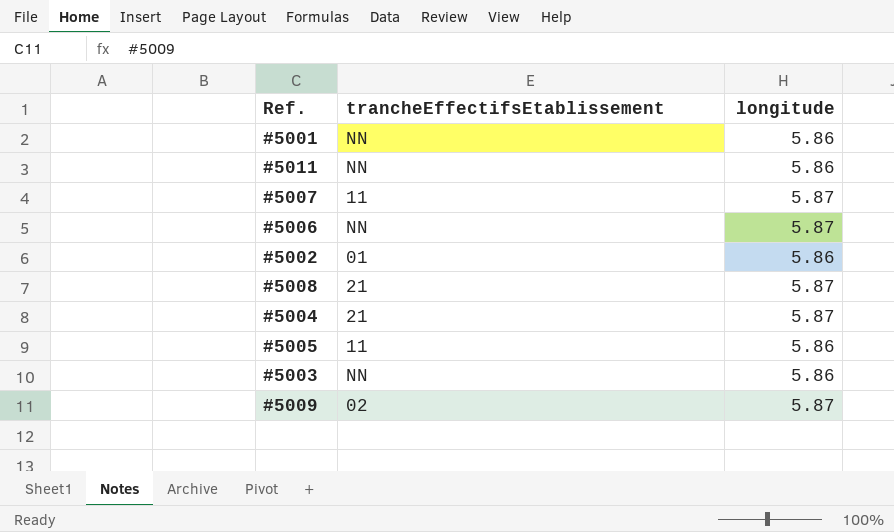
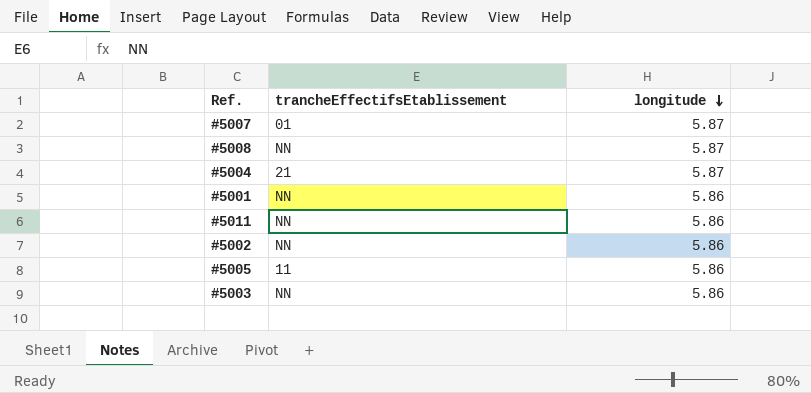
row order: none -> longitude descending
row #5006: NN | 5.87 -> none
row #5009: 02 | 5.87 -> none
#5007 | trancheEffectifsEtablissement: 11 -> 01
#5008 | trancheEffectifsEtablissement: 21 -> NN
#5002 | trancheEffectifsEtablissement: 01 -> NN

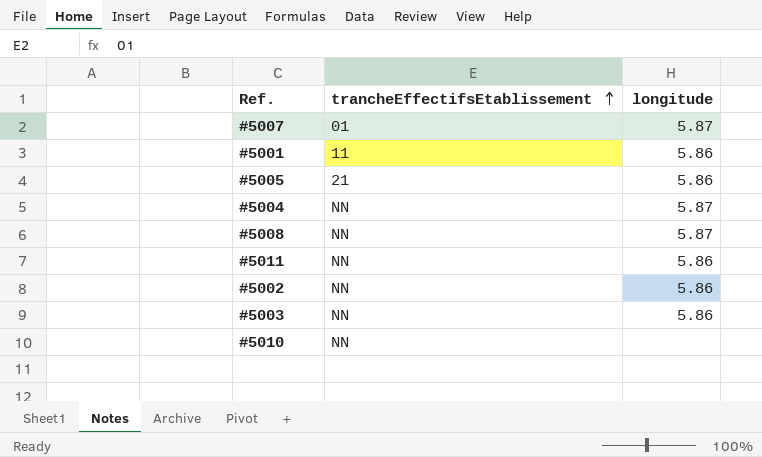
row order: longitude descending -> trancheEffectifsEtablissement ascending
#5001 | trancheEffectifsEtablissement: NN -> 11
#5005 | trancheEffectifsEtablissement: 11 -> 21
#5004 | trancheEffectifsEtablissement: 21 -> NN
row #5010: none -> NN | none

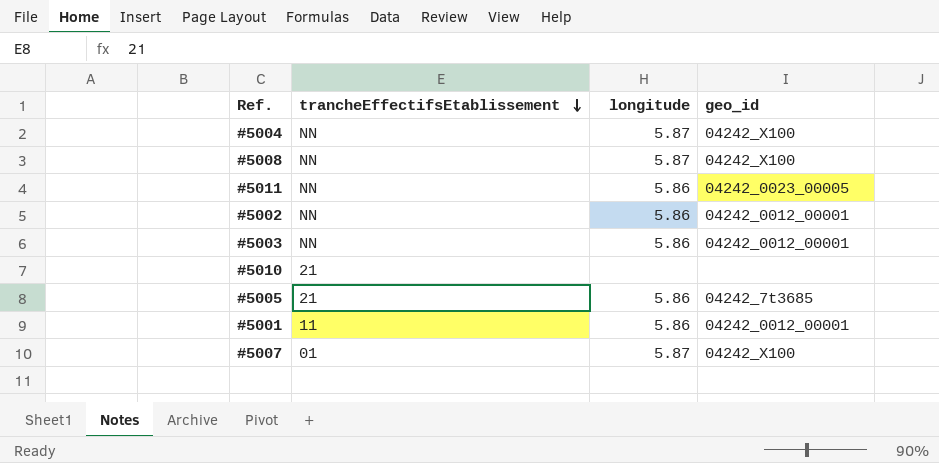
row order: trancheEffectifsEtablissement ascending -> trancheEffectifsEtablissement descending
column geo_id | position: none -> 4
#5010 | trancheEffectifsEtablissement: NN -> 21

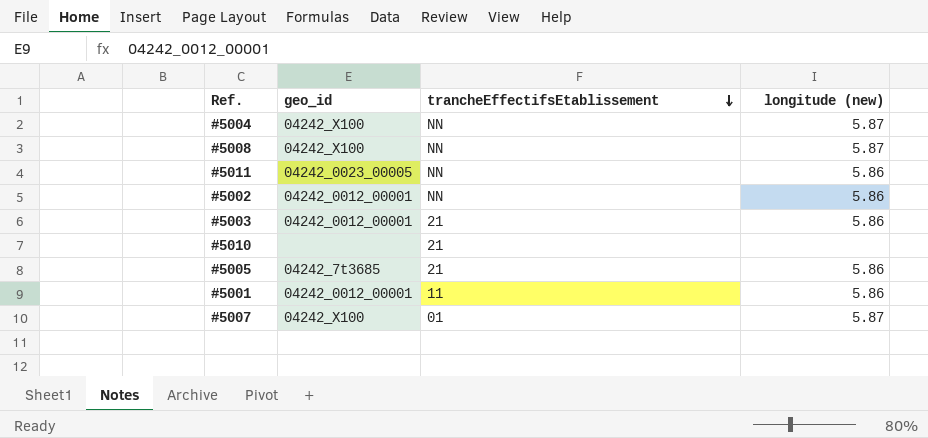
column geo_id | position: 4 -> 2
column name: longitude -> longitude (new)
#5003 | trancheEffectifsEtablissement: NN -> 21

